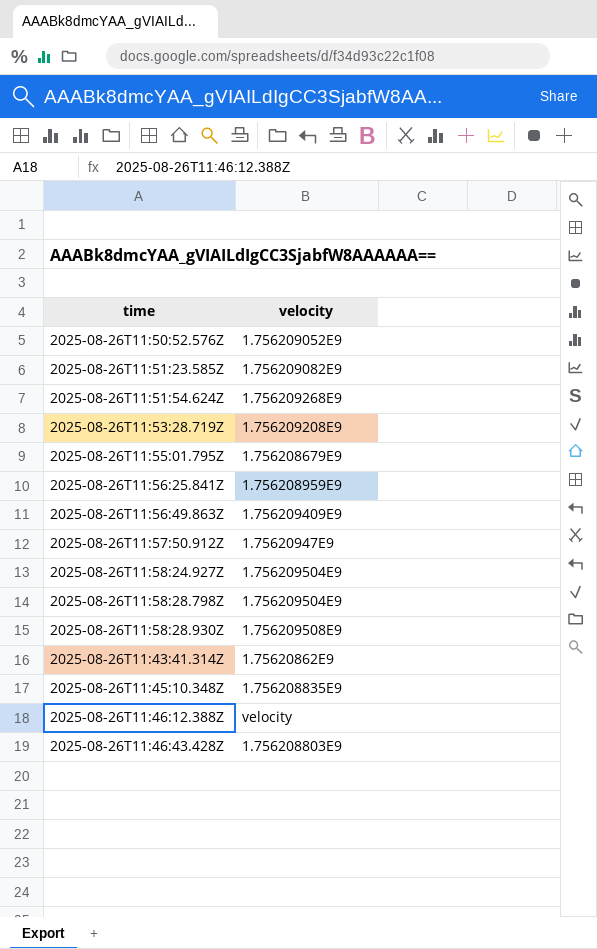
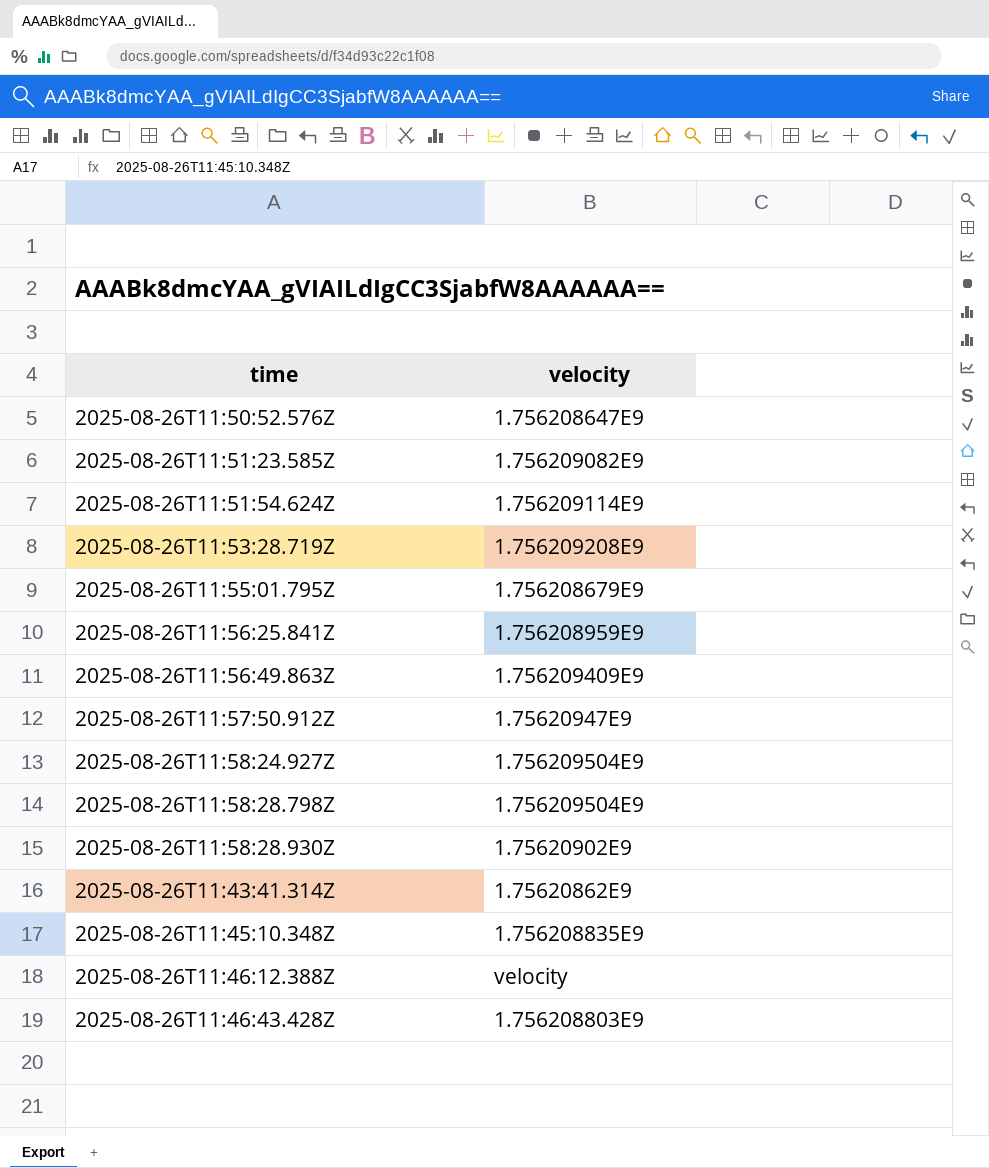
2025-08-26T11:50:52.576Z | velocity: 1.756209052E9 -> 1.756208647E9
2025-08-26T11:51:54.624Z | velocity: 1.756209268E9 -> 1.756209114E9
2025-08-26T11:58:28.930Z | velocity: 1.756209508E9 -> 1.75620902E9

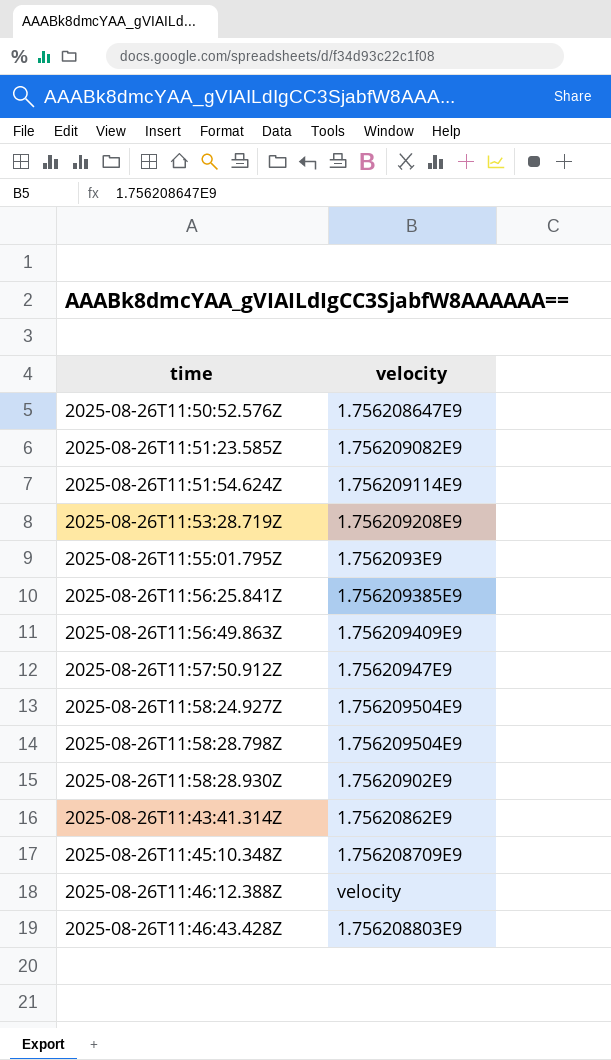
2025-08-26T11:55:01.795Z | velocity: 1.756208679E9 -> 1.7562093E9
2025-08-26T11:56:25.841Z | velocity: 1.756208959E9 -> 1.756209385E9
2025-08-26T11:45:10.348Z | velocity: 1.756208835E9 -> 1.756208709E9

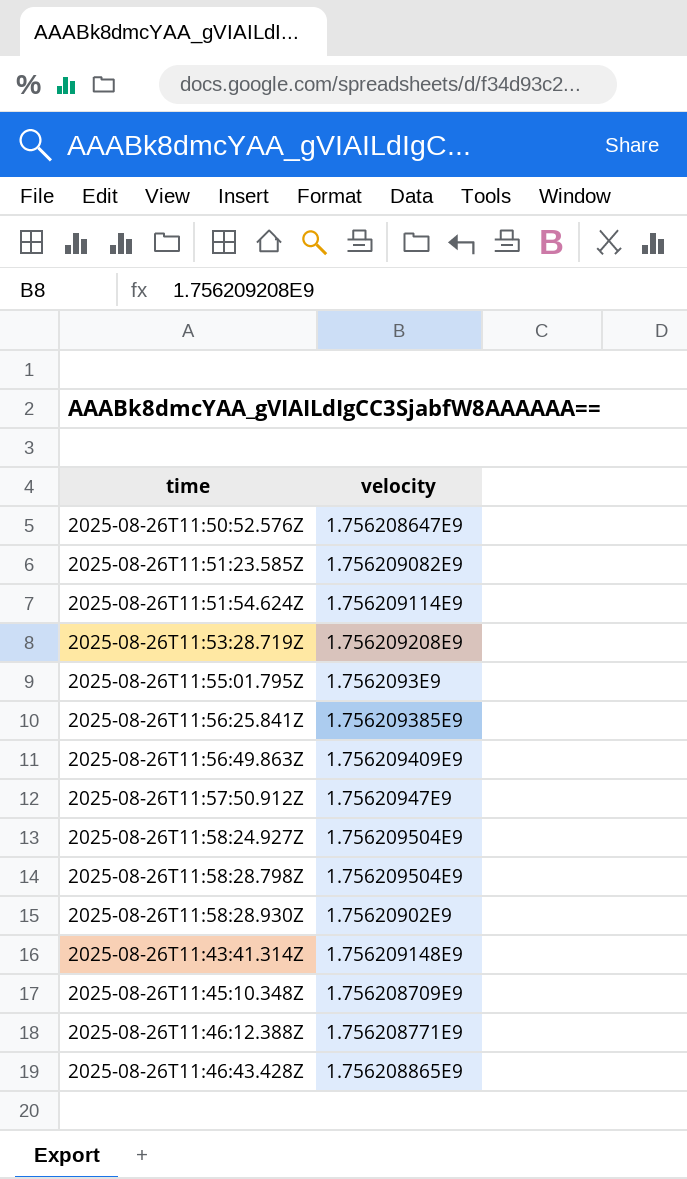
2025-08-26T11:43:41.314Z | velocity: 1.75620862E9 -> 1.756209148E9
2025-08-26T11:46:12.388Z | velocity: velocity -> 1.756208771E9
2025-08-26T11:46:43.428Z | velocity: 1.756208803E9 -> 1.756208865E9

